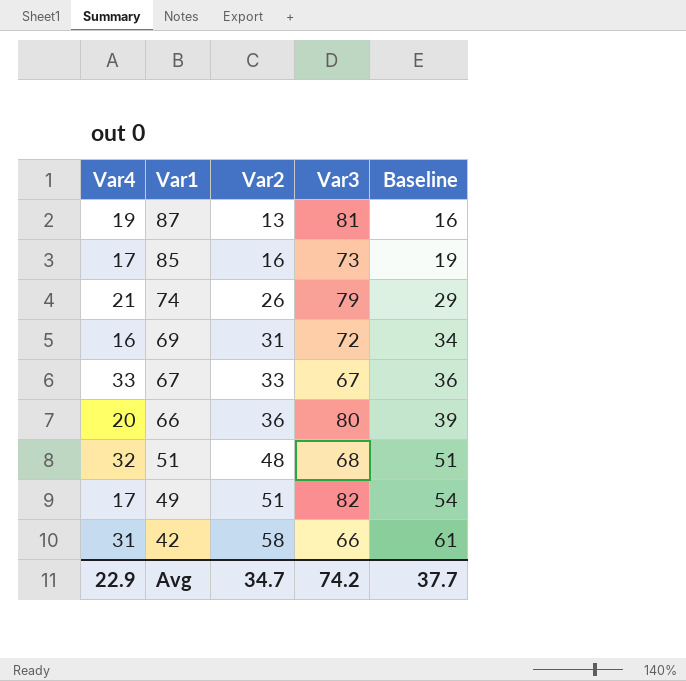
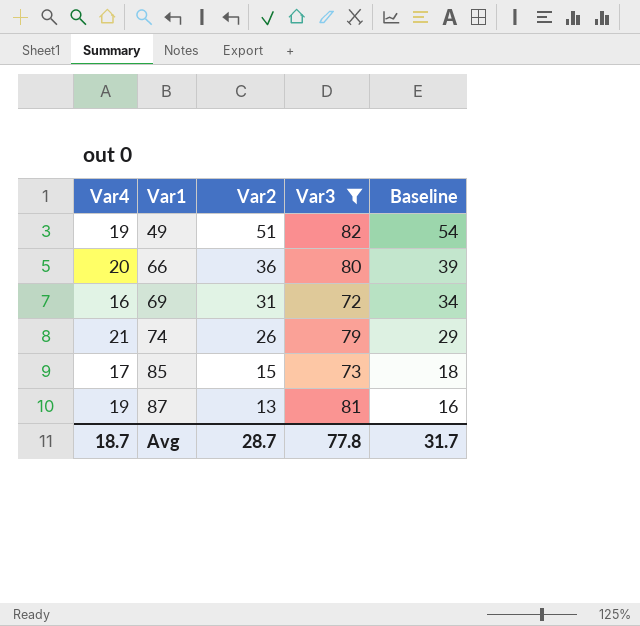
filter: none -> Var3 >= 72
row order: Var1 descending -> Var1 ascending
49 | Var4: 17 -> 19
85 | Var2: 16 -> 15
85 | Baseline: 19 -> 18
Avg | Var4: 22.9 -> 18.7
Avg | Var2: 34.7 -> 28.7
Avg | Var3: 74.2 -> 77.8
Avg | Baseline: 37.7 -> 31.7

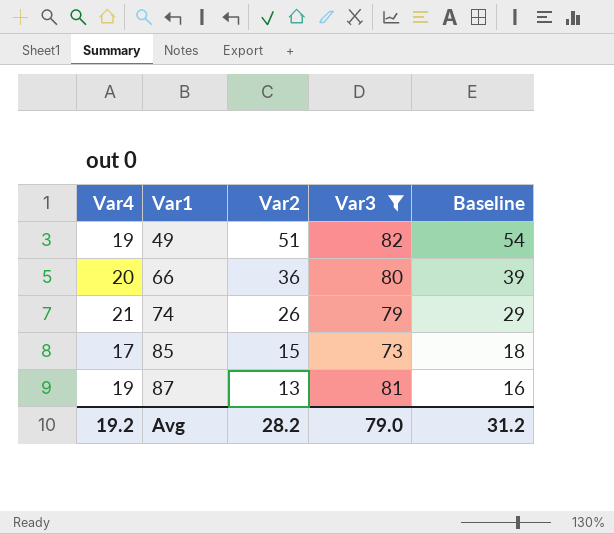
row 69: 16 | 31 | 72 | 34 -> none
Avg | Var4: 18.7 -> 19.2
Avg | Var2: 28.7 -> 28.2
Avg | Var3: 77.8 -> 79.0
Avg | Baseline: 31.7 -> 31.2

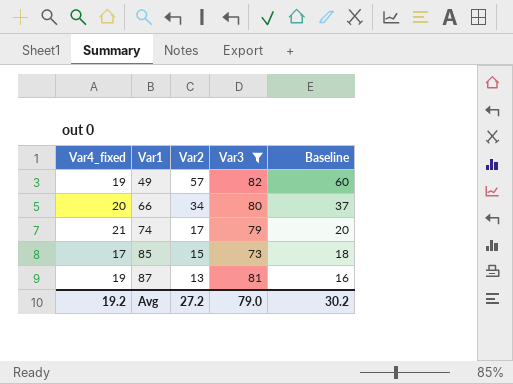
column name: Var4 -> Var4_fixed
49 | Var2: 51 -> 57
49 | Baseline: 54 -> 60
66 | Var2: 36 -> 34
66 | Baseline: 39 -> 37
74 | Var2: 26 -> 17
74 | Baseline: 29 -> 20
Avg | Var2: 28.2 -> 27.2
Avg | Baseline: 31.2 -> 30.2

